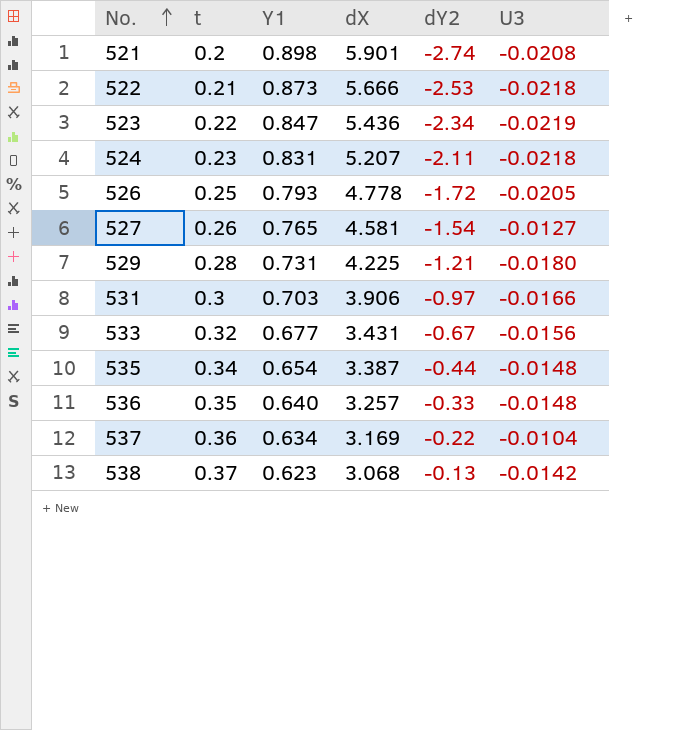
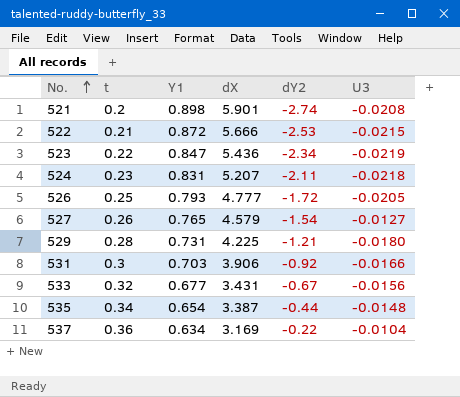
row 536: 0.35 | 0.640 | 3.257 | -0.33 | -0.0148 -> none
row 538: 0.37 | 0.623 | 3.068 | -0.13 | -0.0142 -> none
522 | Y1: 0.873 -> 0.872
522 | U3: -0.0218 -> -0.0215
526 | dX: 4.778 -> 4.777
527 | dX: 4.581 -> 4.579
531 | dY2: -0.97 -> -0.92

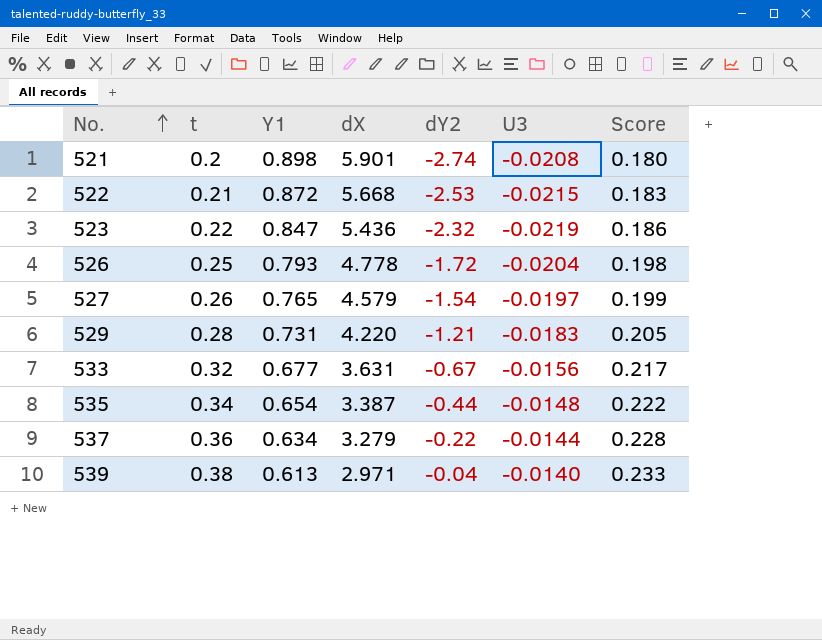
column Score | formula: none -> [t] * [Y1]
row 524: 0.23 | 0.831 | 5.207 | -2.11 | -0.0218 -> none
row 531: 0.3 | 0.703 | 3.906 | -0.92 | -0.0166 -> none
522 | dX: 5.666 -> 5.668
523 | dY2: -2.34 -> -2.32
526 | dX: 4.777 -> 4.778
526 | U3: -0.0205 -> -0.0204
527 | U3: -0.0127 -> -0.0197
529 | dX: 4.225 -> 4.220
529 | U3: -0.0180 -> -0.0183
533 | dX: 3.431 -> 3.631
537 | dX: 3.169 -> 3.279
537 | U3: -0.0104 -> -0.0144
row 539: none -> 0.38 | 0.613 | 2.971 | -0.04 | -0.0140 | 0.233

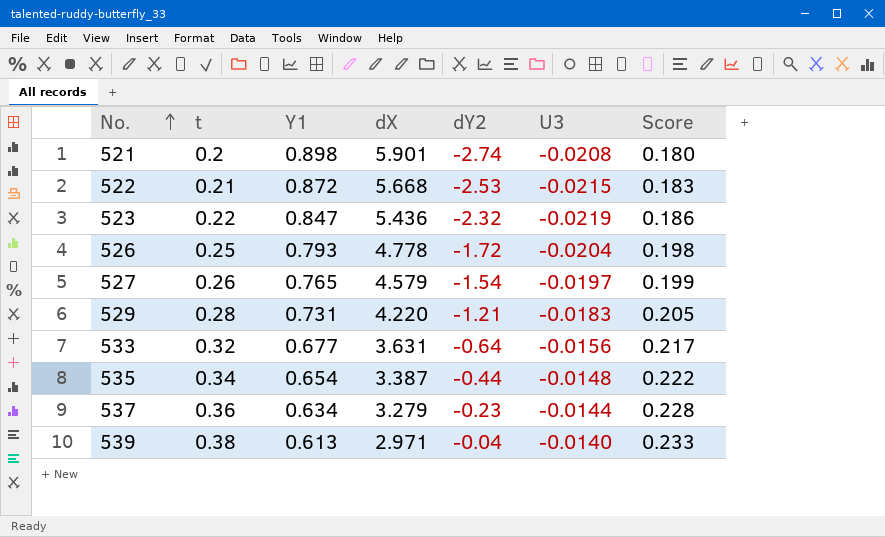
533 | dY2: -0.67 -> -0.64
537 | dY2: -0.22 -> -0.23

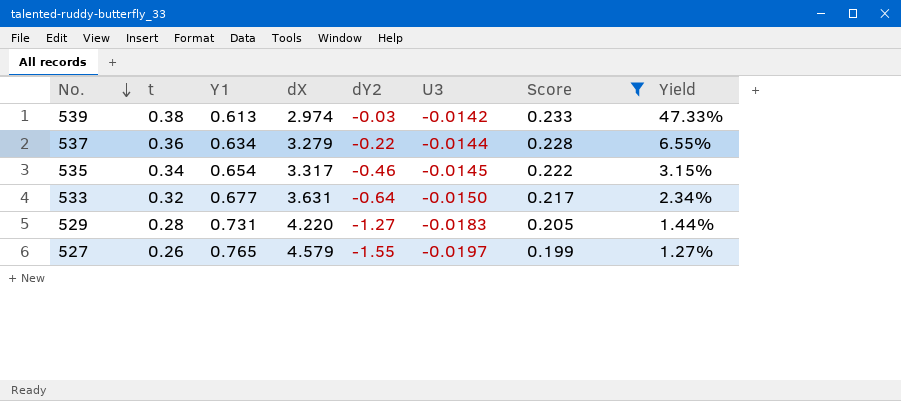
filter: none -> Score >= 0.199
row order: No. ascending -> No. descending
column Yield | formula: none -> [U3] / [dY2]
539 | dX: 2.971 -> 2.974
539 | dY2: -0.04 -> -0.03
539 | U3: -0.0140 -> -0.0142
537 | dY2: -0.23 -> -0.22
535 | dX: 3.387 -> 3.317
535 | dY2: -0.44 -> -0.46
535 | U3: -0.0148 -> -0.0145
533 | U3: -0.0156 -> -0.0150
529 | dY2: -1.21 -> -1.27
527 | dY2: -1.54 -> -1.55

